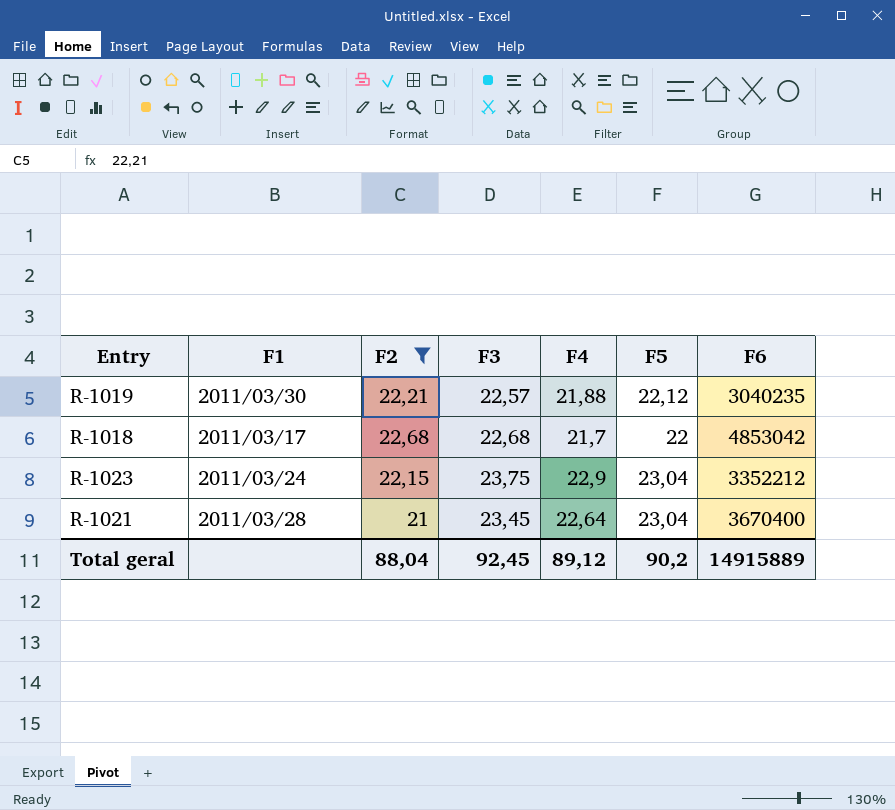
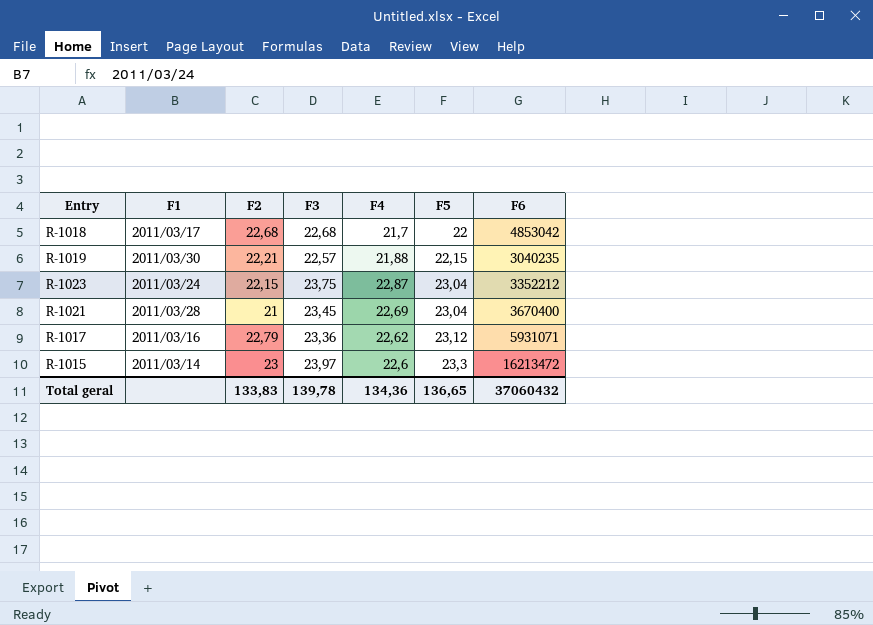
filter: F2 <= 22,68 -> none
row order: none -> F5 ascending
R-1019 | F5: 22,12 -> 22,15
R-1023 | F4: 22,9 -> 22,87
R-1021 | F4: 22,64 -> 22,69
Total geral | F2: 88,04 -> 133,83
Total geral | F3: 92,45 -> 139,78
Total geral | F4: 89,12 -> 134,36
Total geral | F5: 90,2 -> 136,65
Total geral | F6: 14915889 -> 37060432

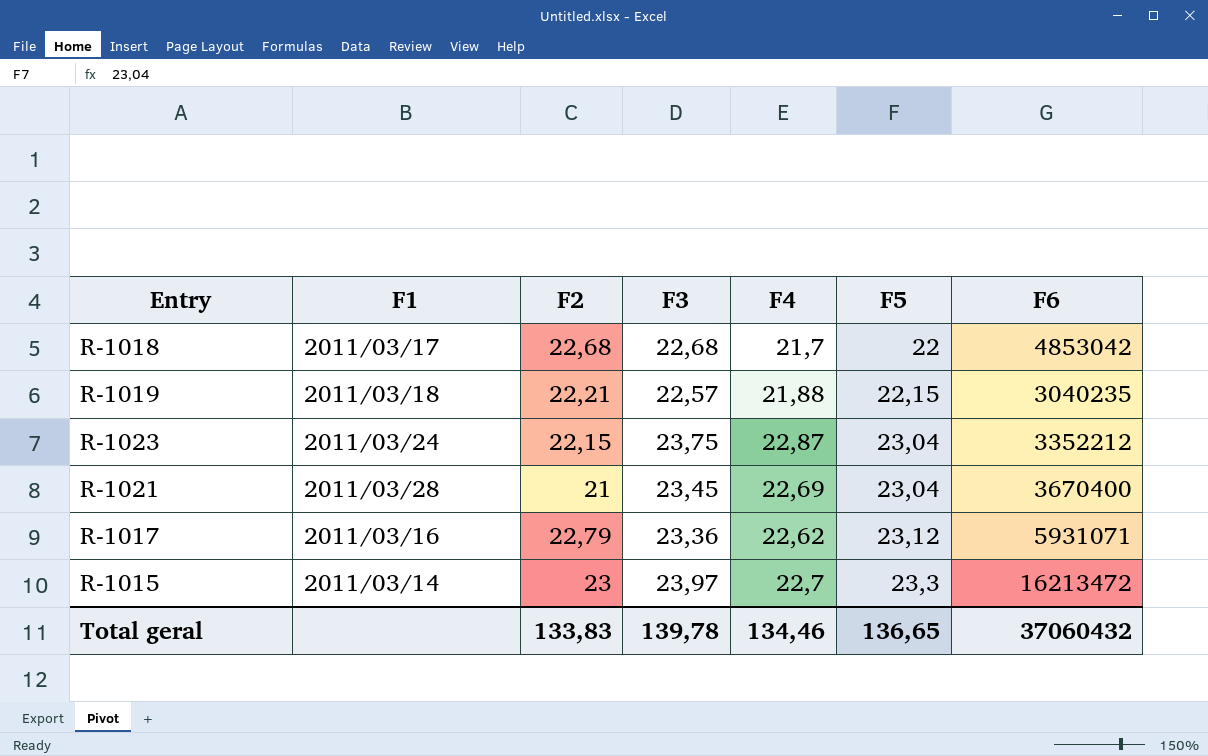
R-1019 | F1: 2011/03/30 -> 2011/03/18
R-1015 | F4: 22,6 -> 22,7
Total geral | F4: 134,36 -> 134,46

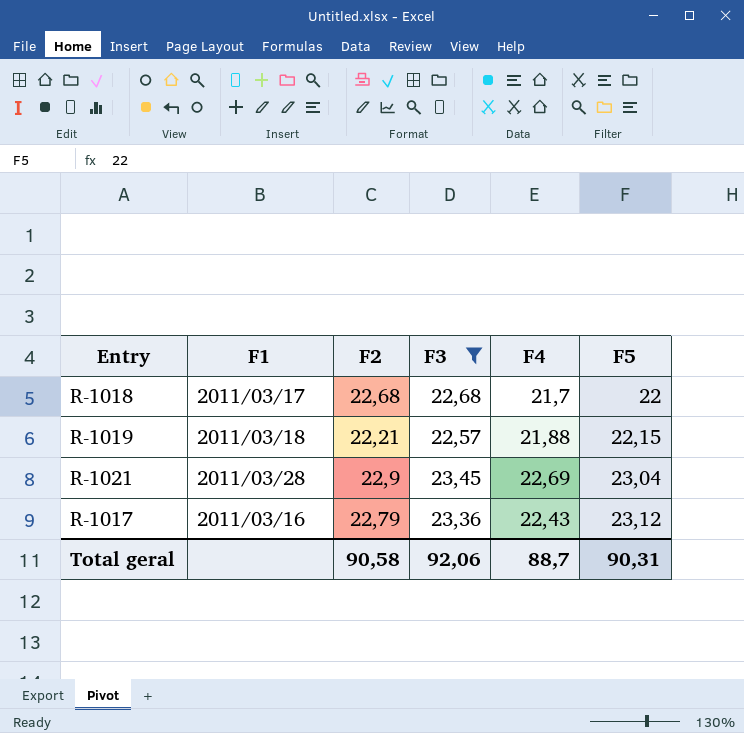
filter: none -> F3 <= 23,45
column F6 | position: 7 -> none
R-1021 | F2: 21 -> 22,9
R-1017 | F4: 22,62 -> 22,43
Total geral | F2: 133,83 -> 90,58
Total geral | F3: 139,78 -> 92,06
Total geral | F4: 134,46 -> 88,7
Total geral | F5: 136,65 -> 90,31

